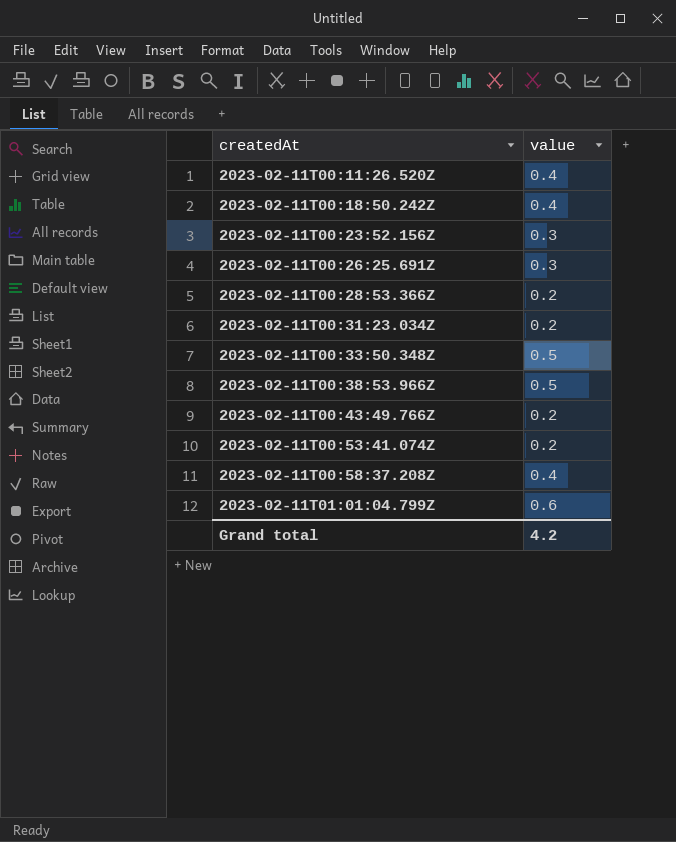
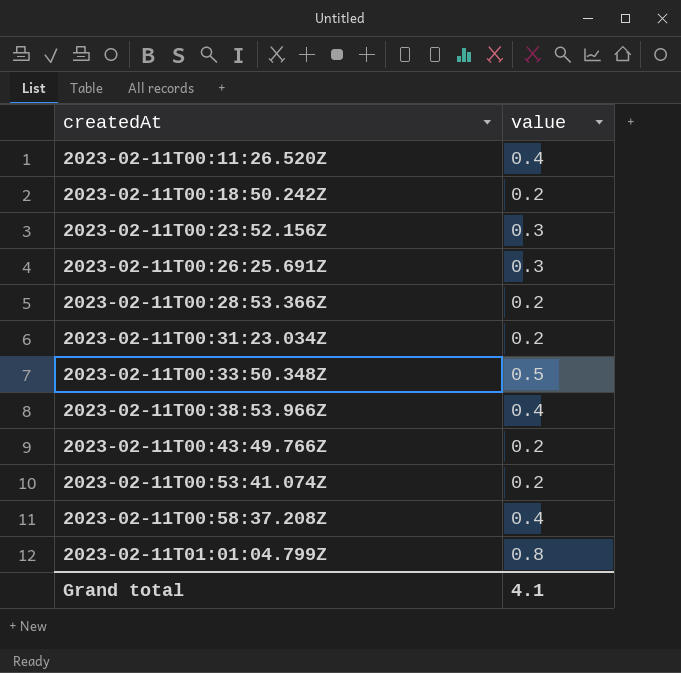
2023-02-11T00:18:50.242Z | value: 0.4 -> 0.2
2023-02-11T00:38:53.966Z | value: 0.5 -> 0.4
2023-02-11T01:01:04.799Z | value: 0.6 -> 0.8
Grand total | value: 4.2 -> 4.1

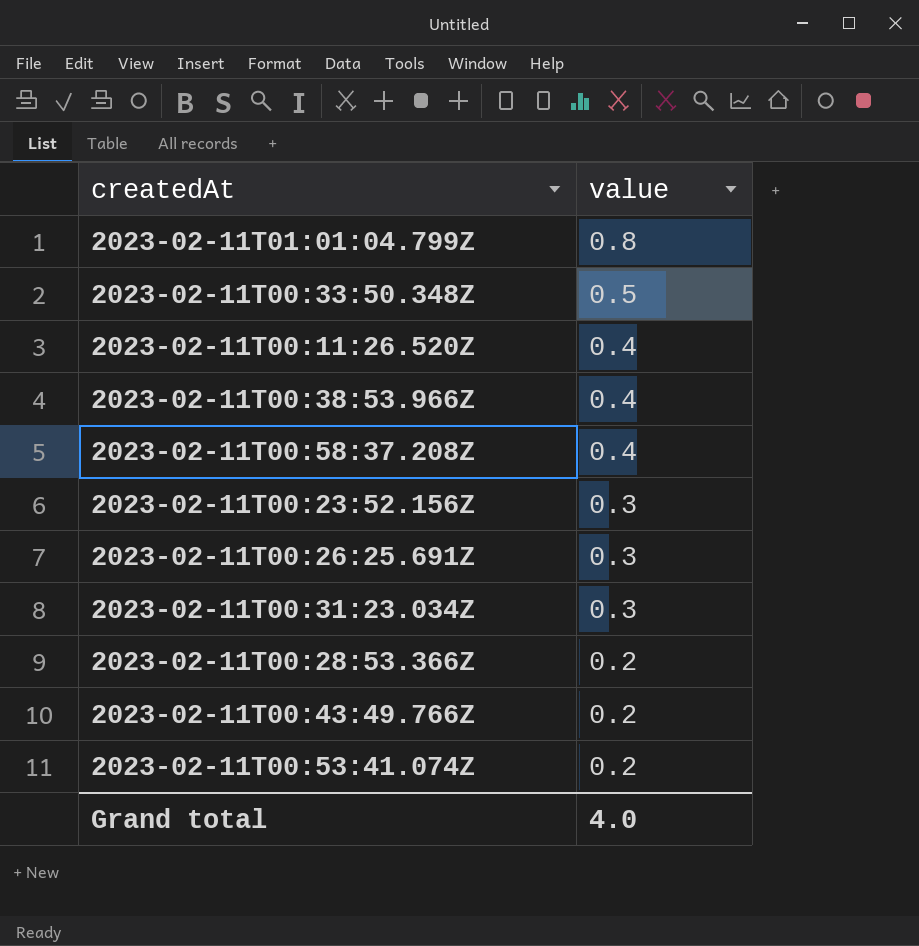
row order: createdAt ascending -> value descending
row 2023-02-11T00:18:50.242Z: 0.2 -> none
2023-02-11T00:31:23.034Z | value: 0.2 -> 0.3
Grand total | value: 4.1 -> 4.0

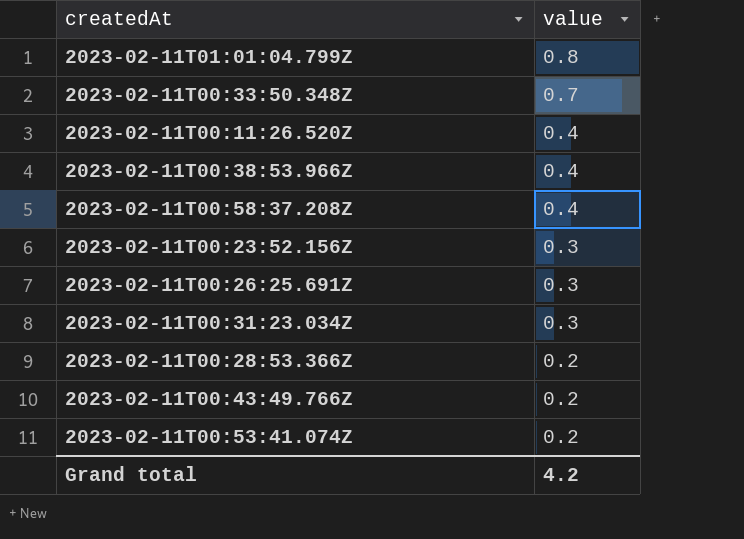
2023-02-11T00:33:50.348Z | value: 0.5 -> 0.7
Grand total | value: 4.0 -> 4.2

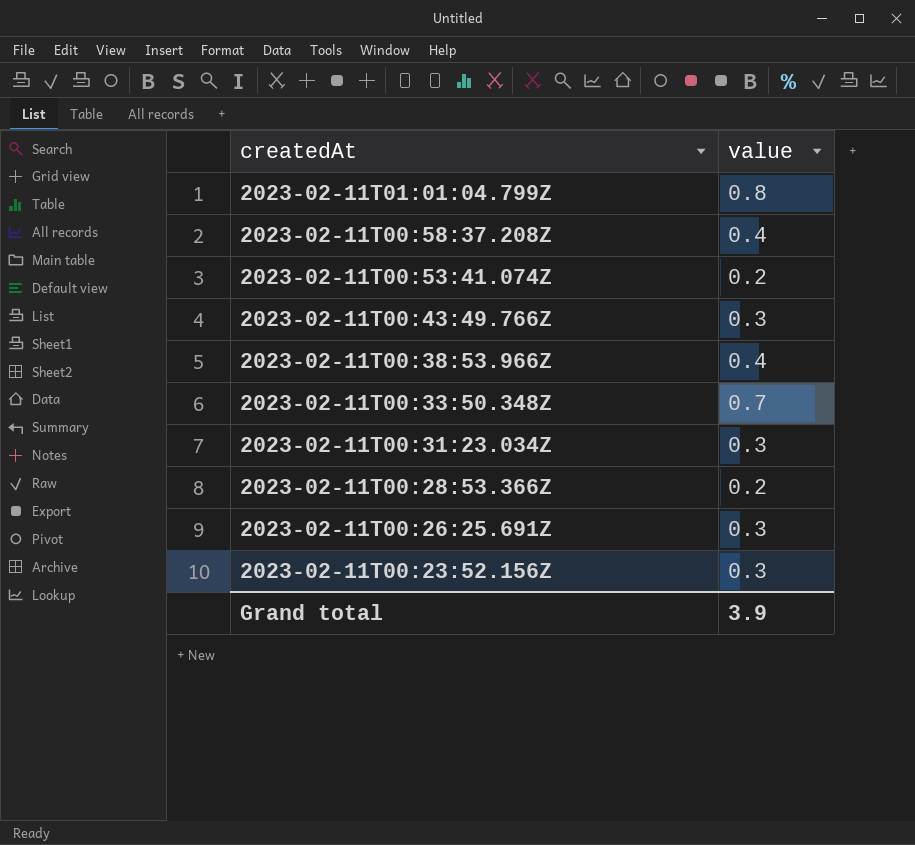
row order: value descending -> createdAt descending
row 2023-02-11T00:11:26.520Z: 0.4 -> none
2023-02-11T00:43:49.766Z | value: 0.2 -> 0.3
Grand total | value: 4.2 -> 3.9

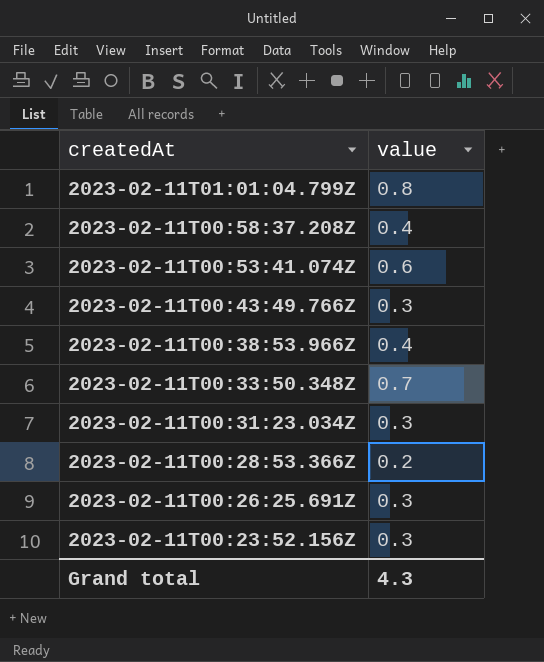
2023-02-11T00:53:41.074Z | value: 0.2 -> 0.6
Grand total | value: 3.9 -> 4.3

